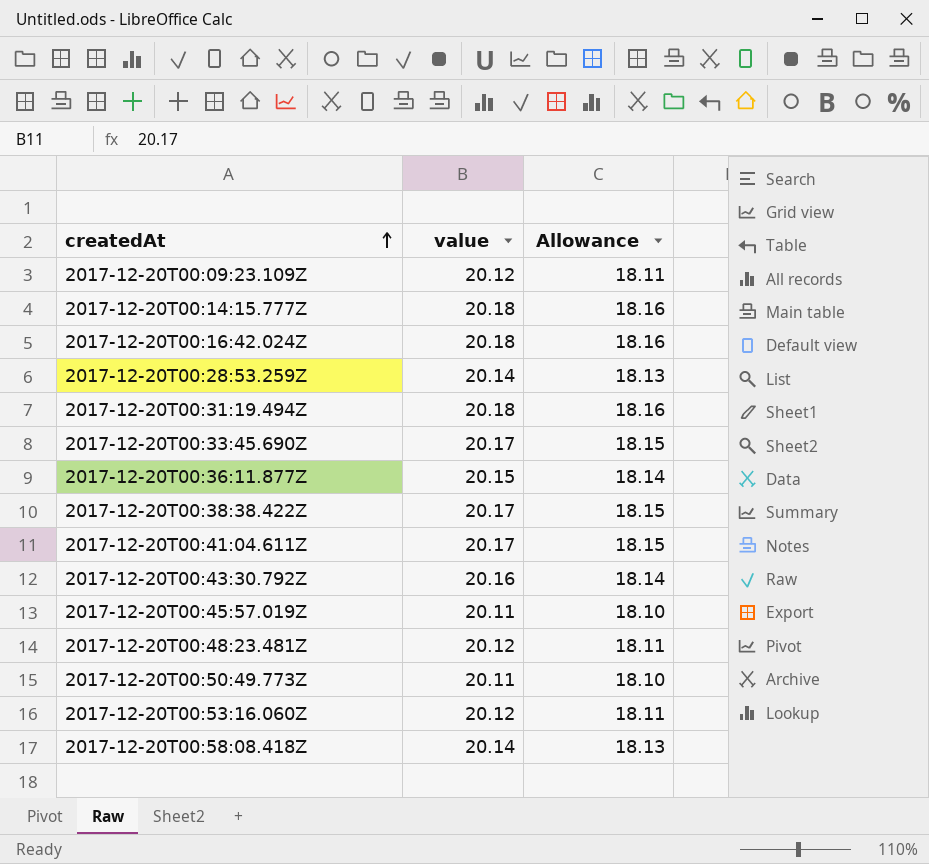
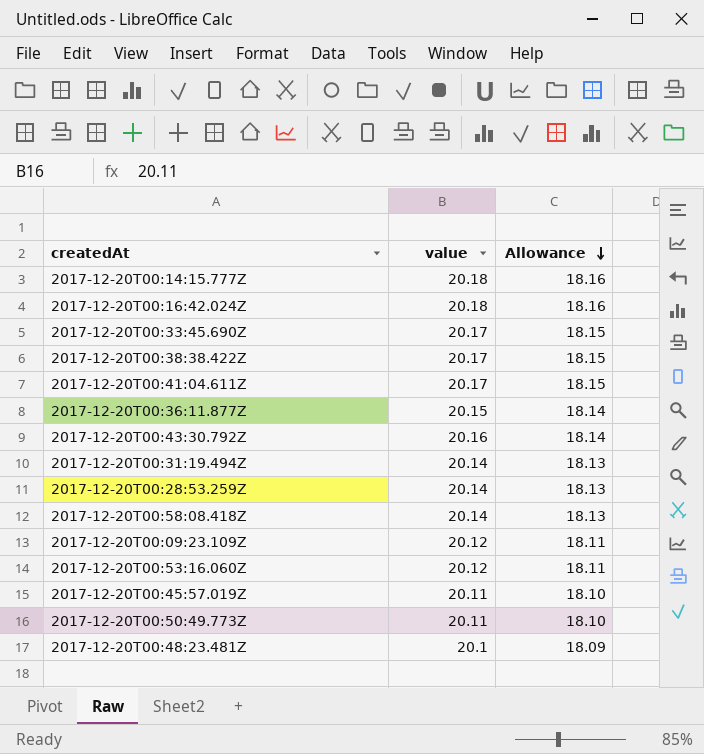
row order: createdAt ascending -> Allowance descending
2017-12-20T00:31:19.494Z | value: 20.18 -> 20.14
2017-12-20T00:31:19.494Z | Allowance: 18.16 -> 18.13
2017-12-20T00:48:23.481Z | value: 20.12 -> 20.1
2017-12-20T00:48:23.481Z | Allowance: 18.11 -> 18.09

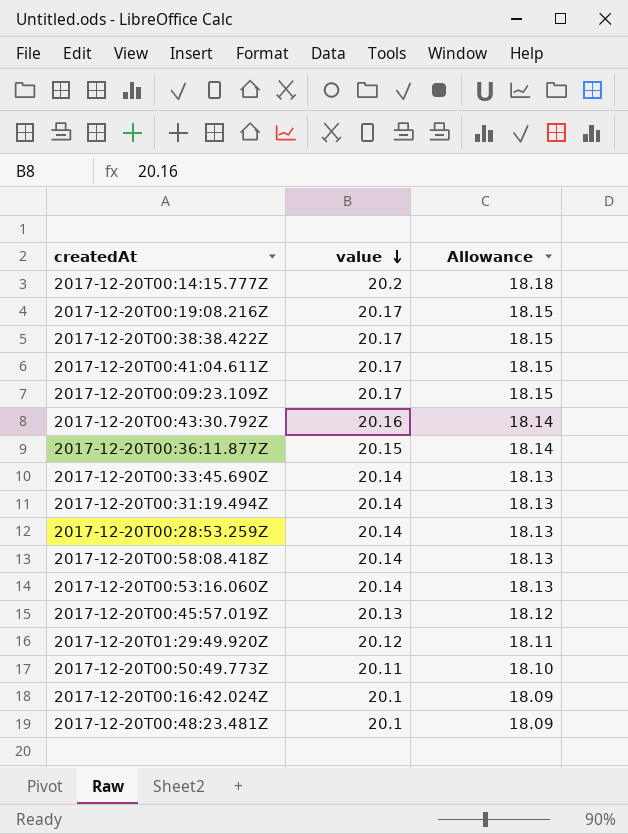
row order: Allowance descending -> value descending
2017-12-20T00:14:15.777Z | value: 20.18 -> 20.2
2017-12-20T00:14:15.777Z | Allowance: 18.16 -> 18.18
row 2017-12-20T00:19:08.216Z: none -> 20.17 | 18.15
2017-12-20T00:09:23.109Z | value: 20.12 -> 20.17
2017-12-20T00:09:23.109Z | Allowance: 18.11 -> 18.15
2017-12-20T00:33:45.690Z | value: 20.17 -> 20.14
2017-12-20T00:33:45.690Z | Allowance: 18.15 -> 18.13
2017-12-20T00:53:16.060Z | value: 20.12 -> 20.14
2017-12-20T00:53:16.060Z | Allowance: 18.11 -> 18.13
2017-12-20T00:45:57.019Z | value: 20.11 -> 20.13
2017-12-20T00:45:57.019Z | Allowance: 18.10 -> 18.12
row 2017-12-20T01:29:49.920Z: none -> 20.12 | 18.11
2017-12-20T00:16:42.024Z | value: 20.18 -> 20.1
2017-12-20T00:16:42.024Z | Allowance: 18.16 -> 18.09

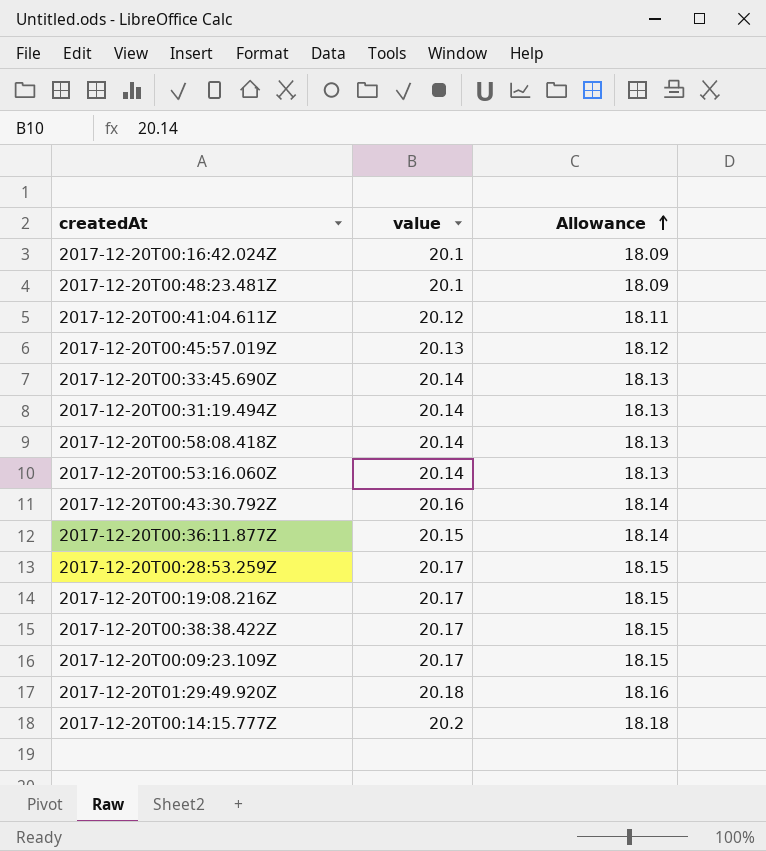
row order: value descending -> Allowance ascending
row 2017-12-20T00:50:49.773Z: 20.11 | 18.10 -> none
2017-12-20T00:41:04.611Z | value: 20.17 -> 20.12
2017-12-20T00:41:04.611Z | Allowance: 18.15 -> 18.11
2017-12-20T00:28:53.259Z | value: 20.14 -> 20.17
2017-12-20T00:28:53.259Z | Allowance: 18.13 -> 18.15
2017-12-20T01:29:49.920Z | value: 20.12 -> 20.18
2017-12-20T01:29:49.920Z | Allowance: 18.11 -> 18.16

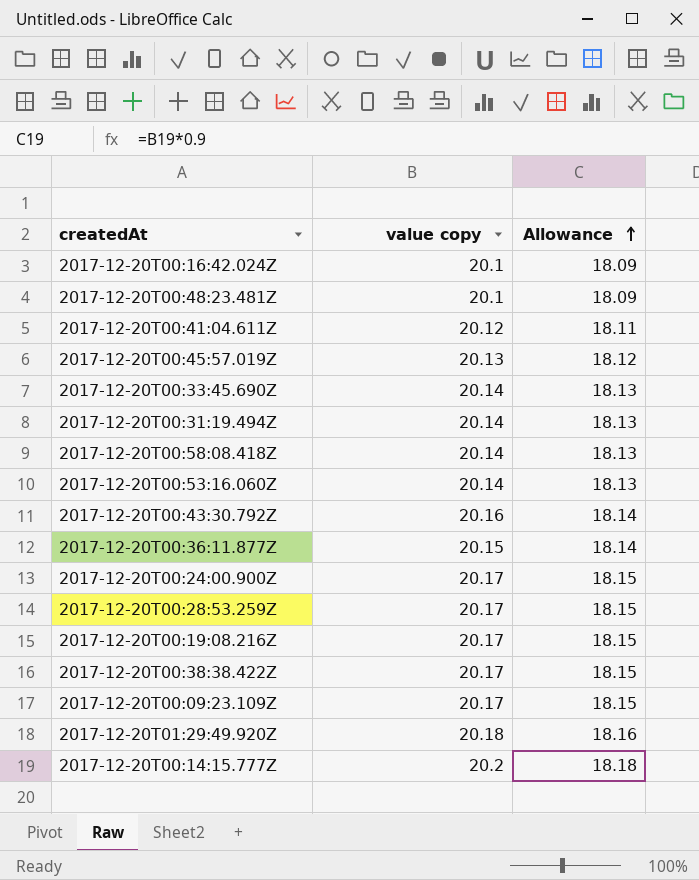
column name: value -> value copy
row 2017-12-20T00:24:00.900Z: none -> 20.17 | 18.15

